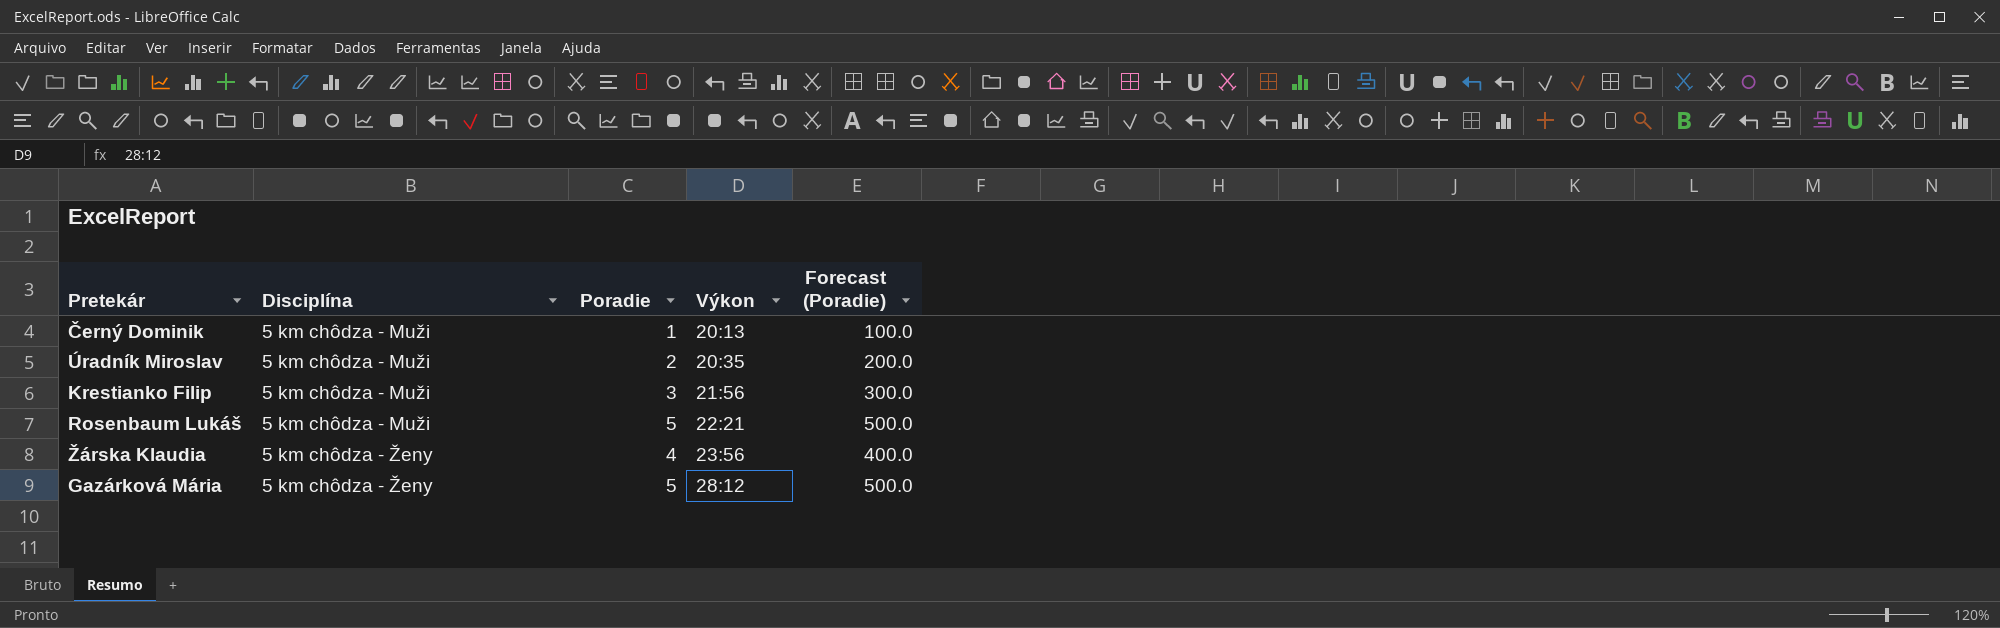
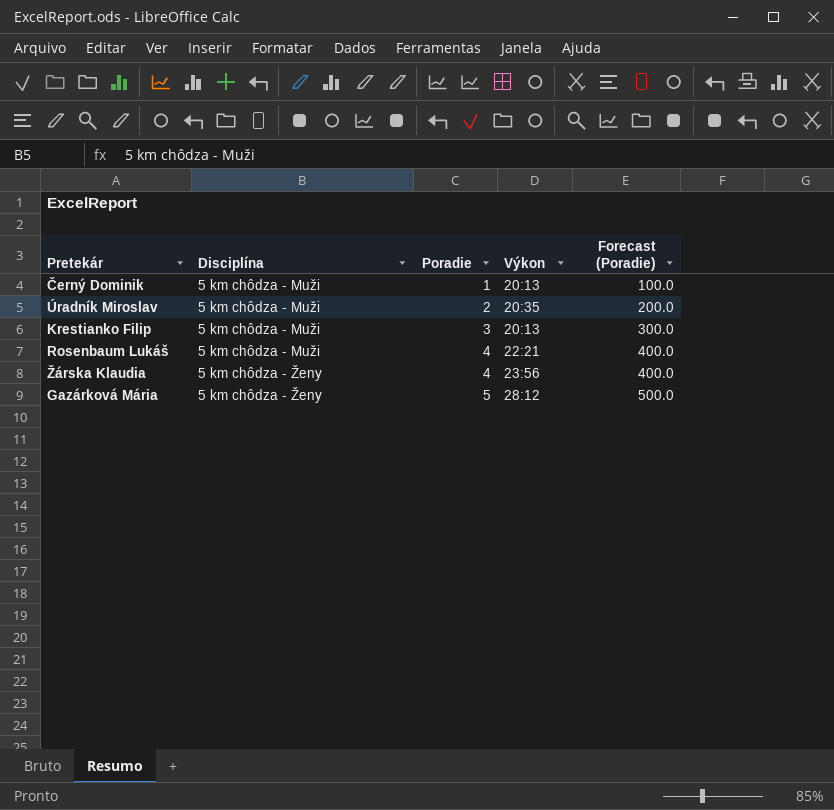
Krestianko Filip | Výkon: 21:56 -> 20:13
Rosenbaum Lukáš | Poradie: 5 -> 4
Rosenbaum Lukáš | Forecast (Poradie): 500.0 -> 400.0

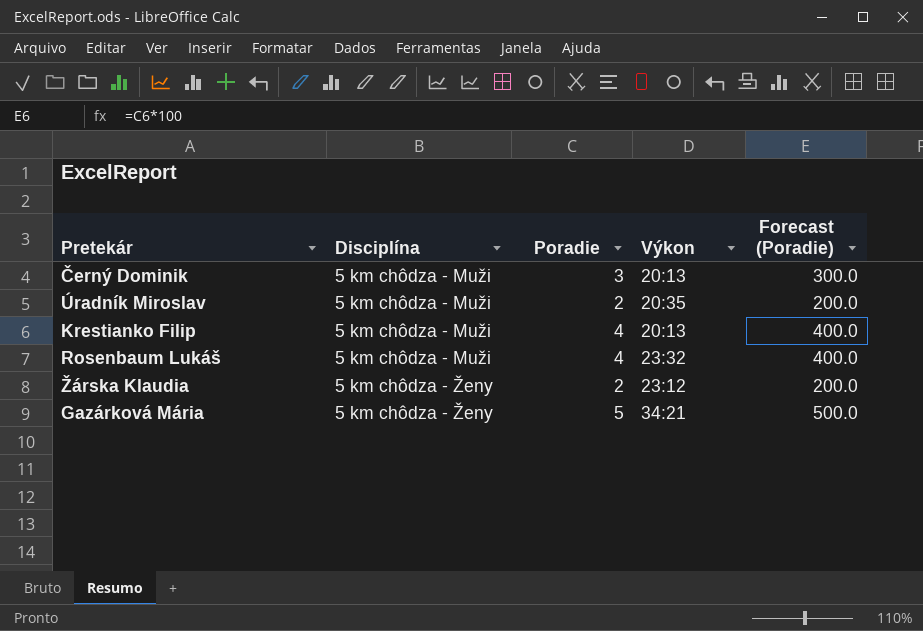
Černý Dominik | Poradie: 1 -> 3
Černý Dominik | Forecast (Poradie): 100.0 -> 300.0
Krestianko Filip | Poradie: 3 -> 4
Krestianko Filip | Forecast (Poradie): 300.0 -> 400.0
Rosenbaum Lukáš | Výkon: 22:21 -> 23:32
Žárska Klaudia | Poradie: 4 -> 2
Žárska Klaudia | Výkon: 23:56 -> 23:12
Žárska Klaudia | Forecast (Poradie): 400.0 -> 200.0
Gazárková Mária | Výkon: 28:12 -> 34:21

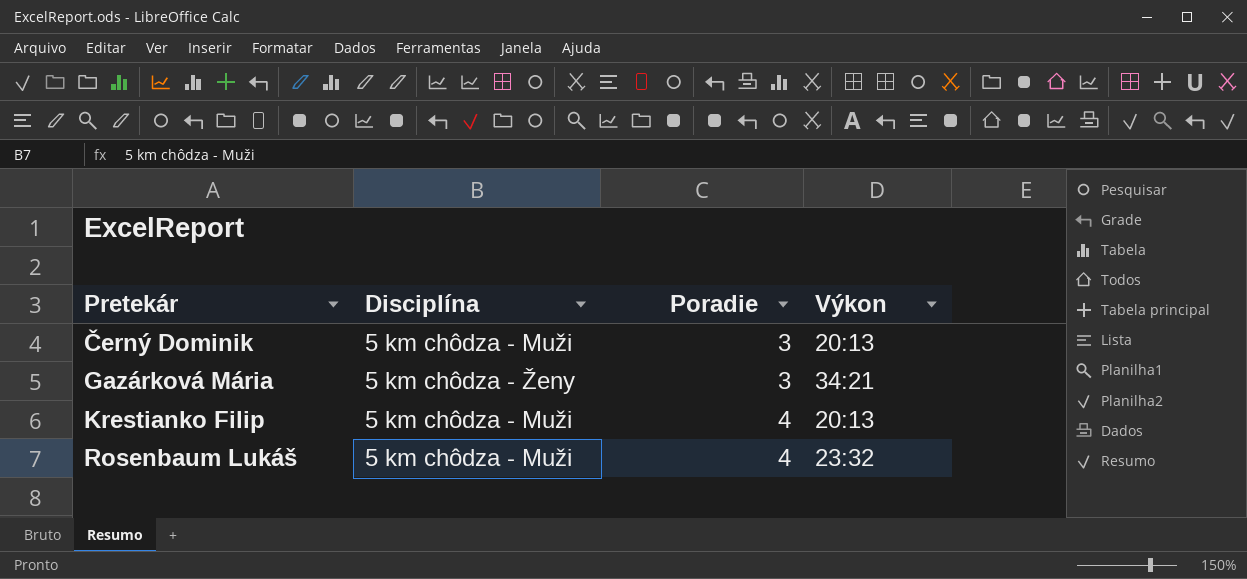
row order: Disciplína ascending -> Pretekár ascending
column Forecast (Poradie) | formula: [Poradie] * 100 -> none
row Úradník Miroslav: 5 km chôdza - Muži | 2 | 20:35 | 200.0 -> none
row Žárska Klaudia: 5 km chôdza - Ženy | 2 | 23:12 | 200.0 -> none
Gazárková Mária | Poradie: 5 -> 3

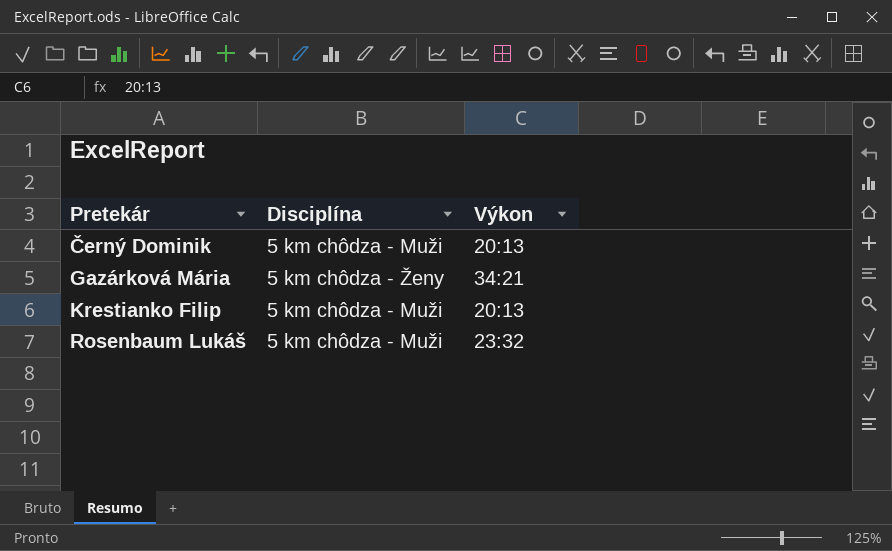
column Poradie | position: 3 -> none

